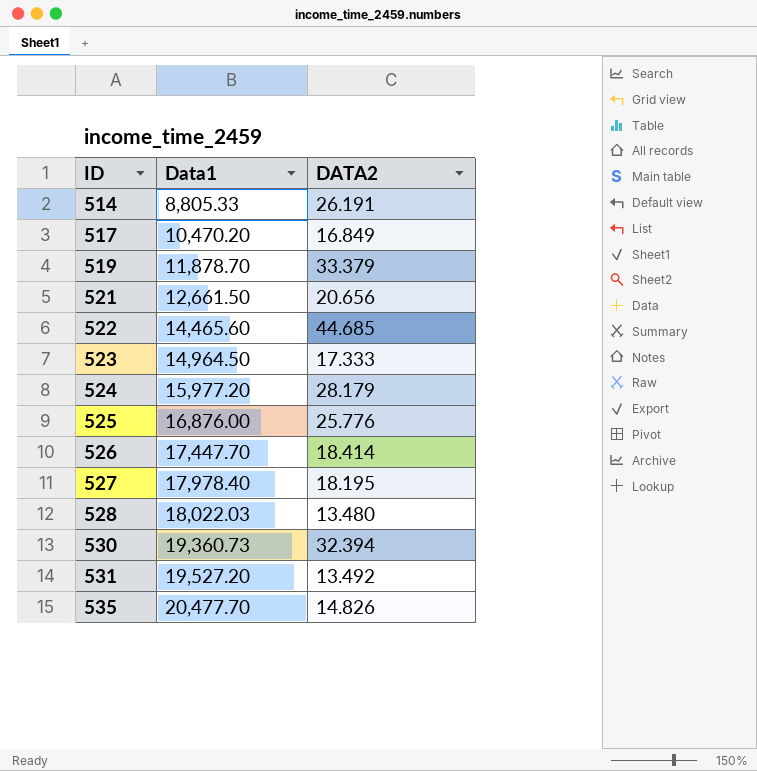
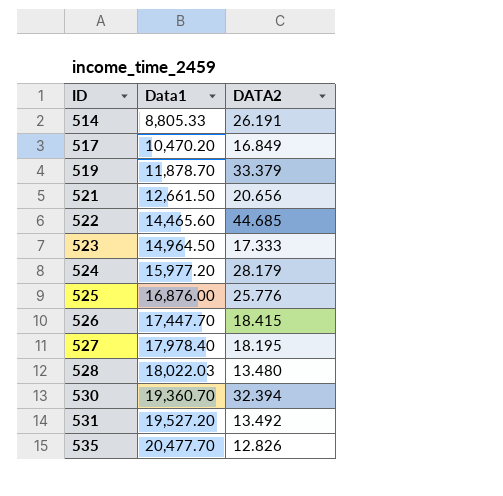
526 | DATA2: 18.414 -> 18.415
530 | Data1: 19,360.73 -> 19,360.70
535 | DATA2: 14.826 -> 12.826

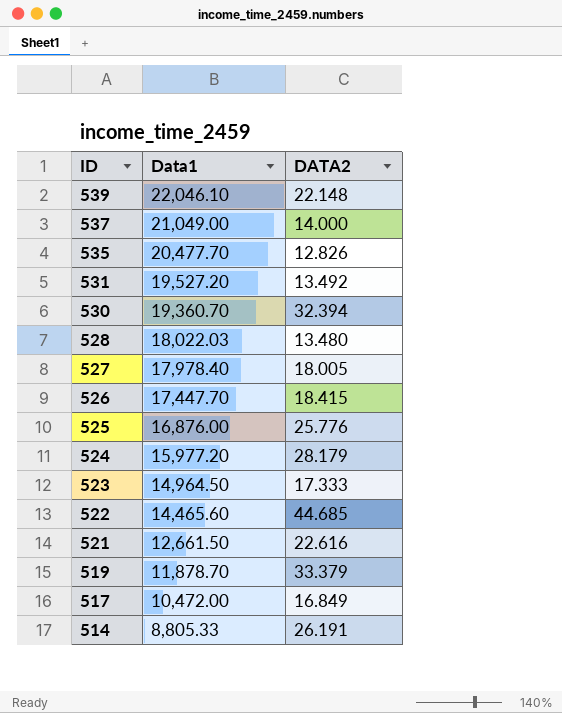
row order: ID ascending -> ID descending
row 539: none -> 22,046.10 | 22.148
row 537: none -> 21,049.00 | 14.000
527 | DATA2: 18.195 -> 18.005
521 | DATA2: 20.656 -> 22.616
517 | Data1: 10,470.20 -> 10,472.00

